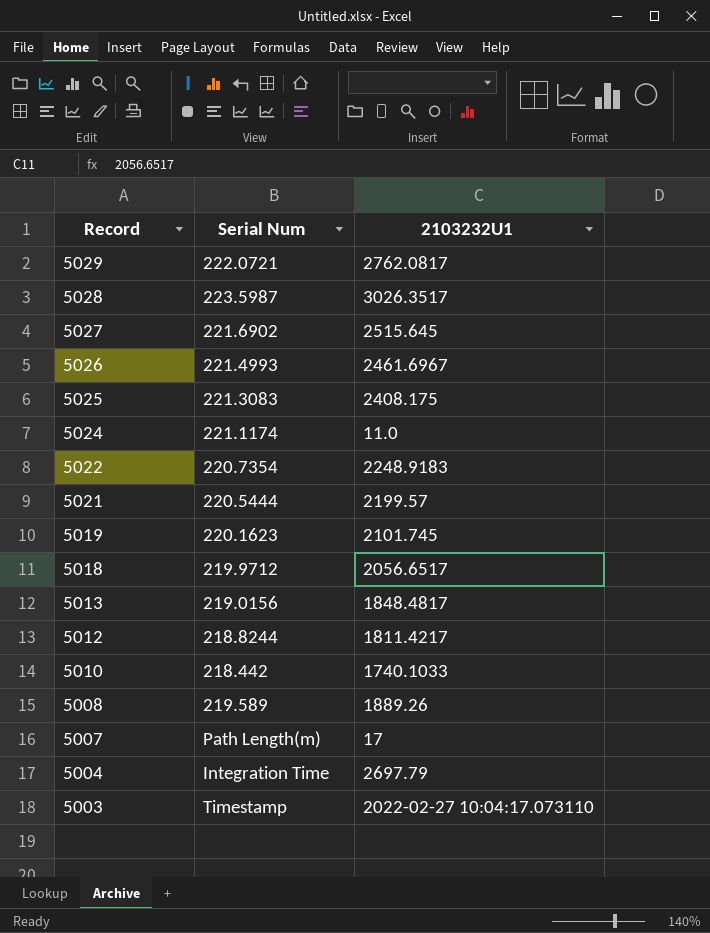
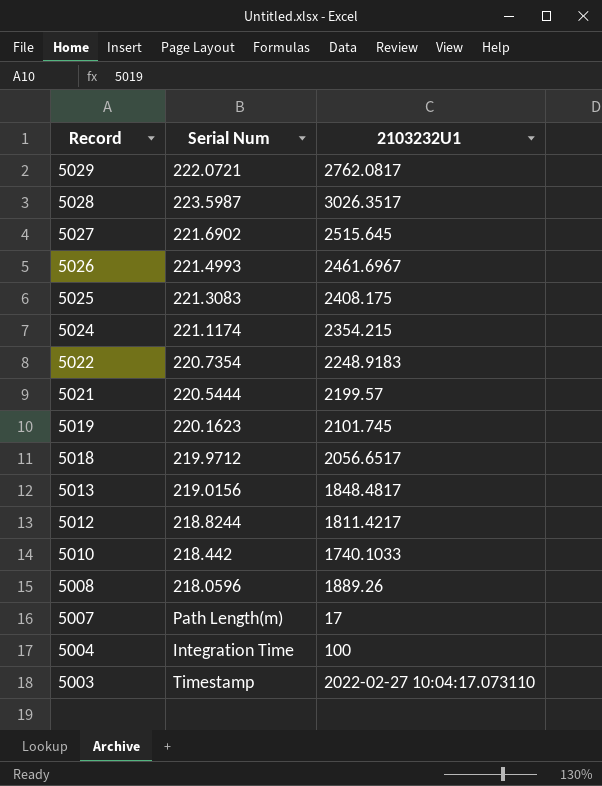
5024 | 2103232U1: 11.0 -> 2354.215
5008 | Serial Num: 219.589 -> 218.0596
5004 | 2103232U1: 2697.79 -> 100

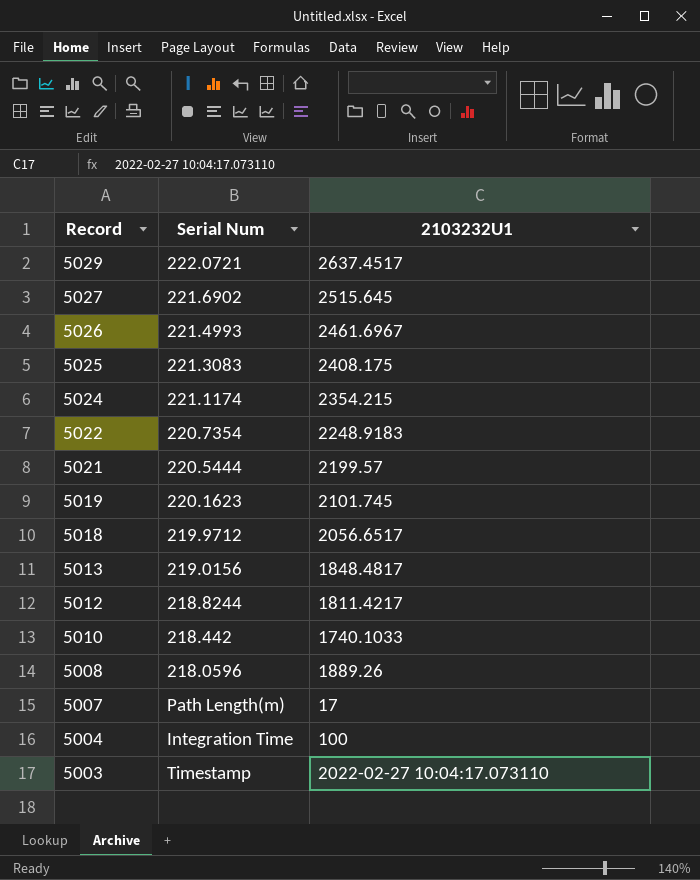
row 5028: 223.5987 | 3026.3517 -> none
5029 | 2103232U1: 2762.0817 -> 2637.4517

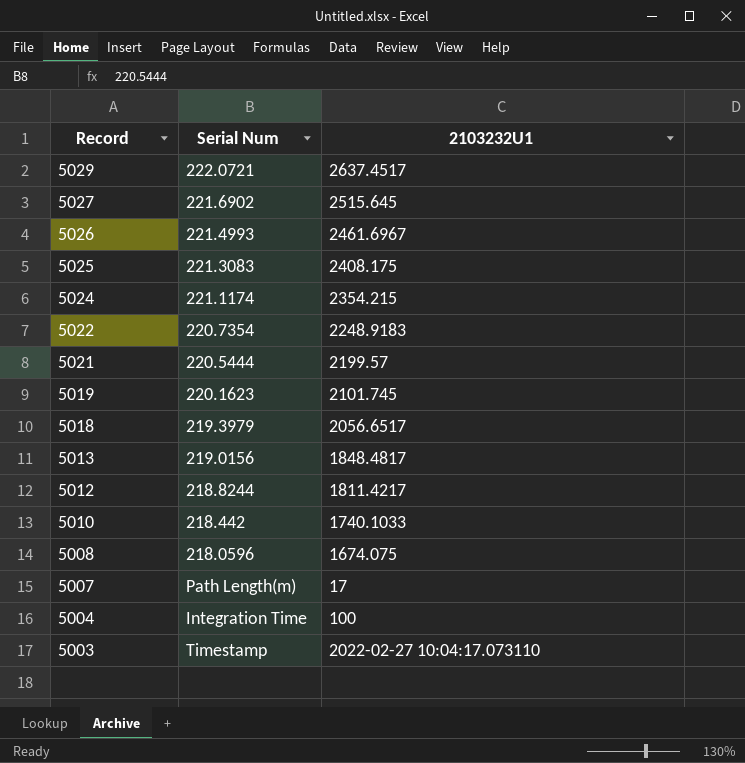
5018 | Serial Num: 219.9712 -> 219.3979
5008 | 2103232U1: 1889.26 -> 1674.075

